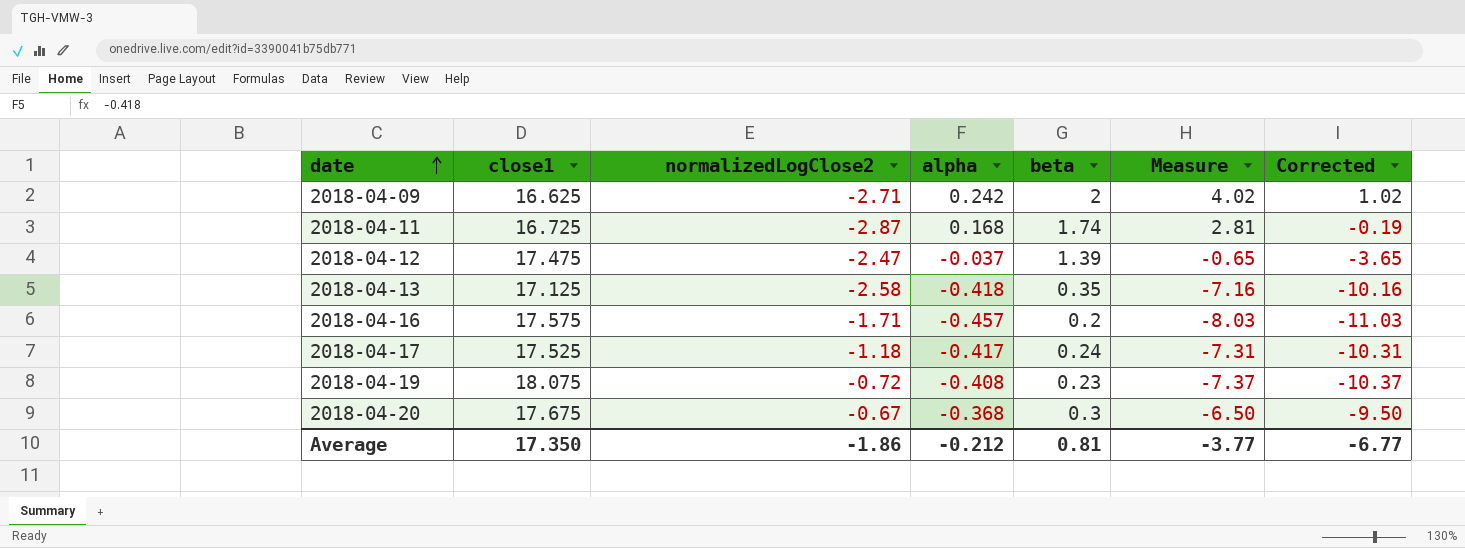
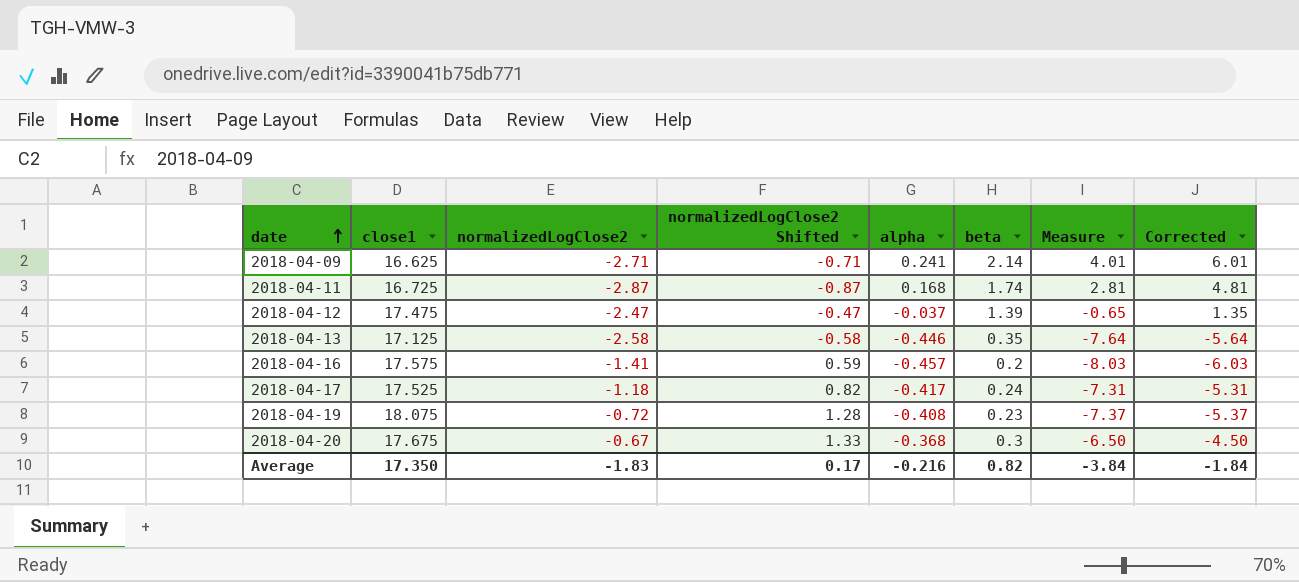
column normalizedLogClose2 Shifted | formula: none -> [normalizedLogClose2] + 2
column Corrected | formula: [Measure] - 3 -> [Measure] + 2
2018-04-09 | alpha: 0.242 -> 0.241
2018-04-09 | beta: 2 -> 2.14
2018-04-09 | Measure: 4.02 -> 4.01
2018-04-13 | alpha: -0.418 -> -0.446
2018-04-13 | Measure: -7.16 -> -7.64
2018-04-16 | normalizedLogClose2: -1.71 -> -1.41
Average | normalizedLogClose2: -1.86 -> -1.83
Average | alpha: -0.212 -> -0.216
Average | beta: 0.81 -> 0.82
Average | Measure: -3.77 -> -3.84
Average | Corrected: -6.77 -> -1.84

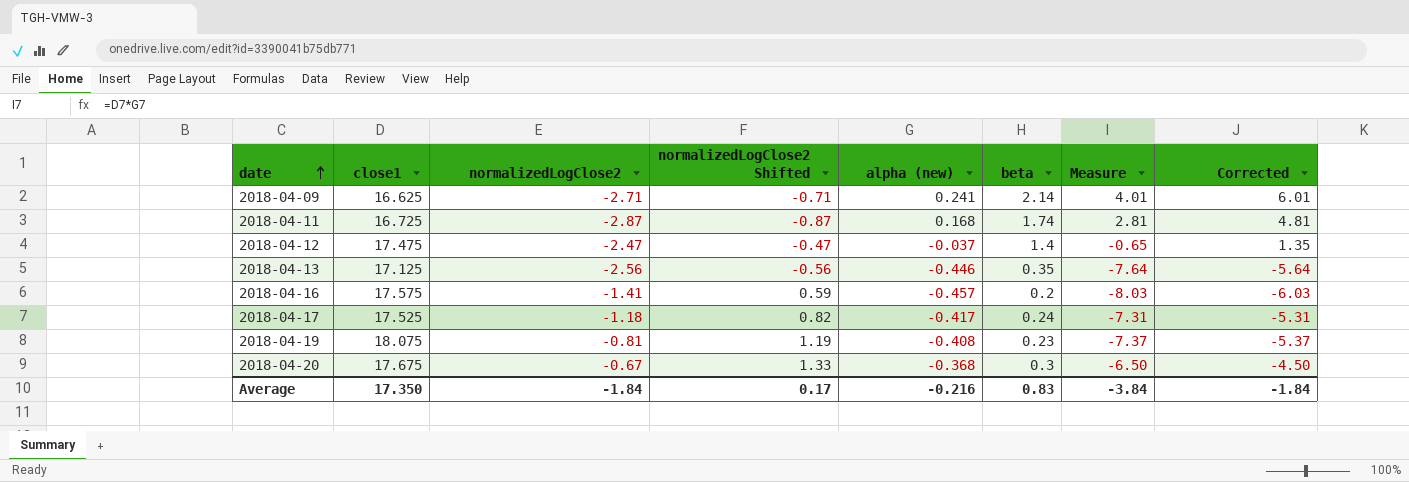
column name: alpha -> alpha (new)
2018-04-12 | beta: 1.39 -> 1.4
2018-04-13 | normalizedLogClose2: -2.58 -> -2.56
2018-04-13 | normalizedLogClose2 Shifted: -0.58 -> -0.56
2018-04-19 | normalizedLogClose2: -0.72 -> -0.81
2018-04-19 | normalizedLogClose2 Shifted: 1.28 -> 1.19
Average | normalizedLogClose2: -1.83 -> -1.84
Average | beta: 0.82 -> 0.83

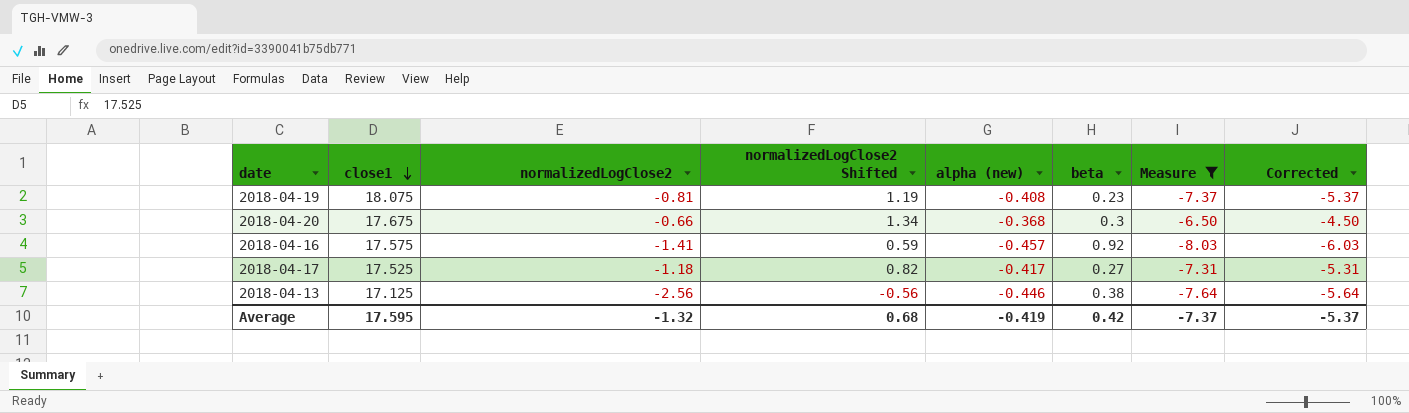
filter: none -> Measure <= -6.50
row order: date ascending -> close1 descending
2018-04-20 | normalizedLogClose2: -0.67 -> -0.66
2018-04-20 | normalizedLogClose2 Shifted: 1.33 -> 1.34
2018-04-16 | beta: 0.2 -> 0.92
2018-04-17 | beta: 0.24 -> 0.27
2018-04-13 | beta: 0.35 -> 0.38
Average | close1: 17.350 -> 17.595
Average | normalizedLogClose2: -1.84 -> -1.32
Average | normalizedLogClose2 Shifted: 0.17 -> 0.68
Average | alpha (new): -0.216 -> -0.419
Average | beta: 0.83 -> 0.42
Average | Measure: -3.84 -> -7.37
Average | Corrected: -1.84 -> -5.37

